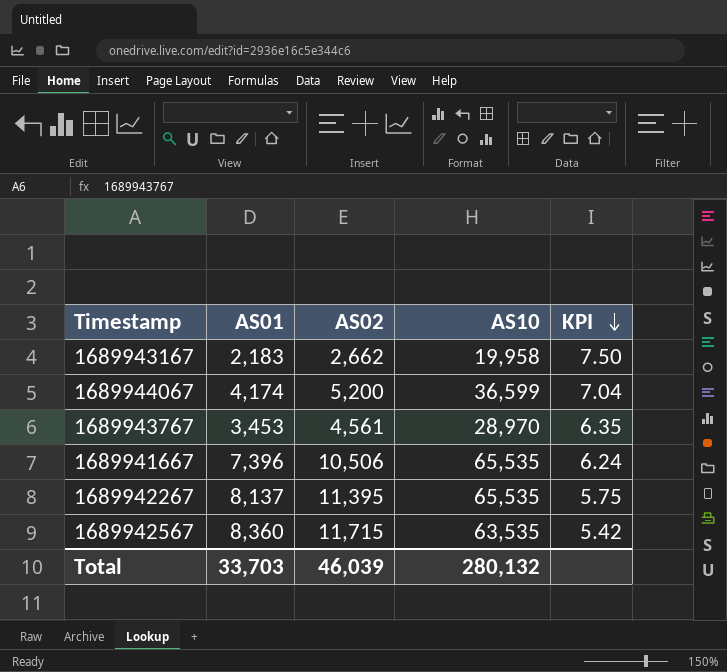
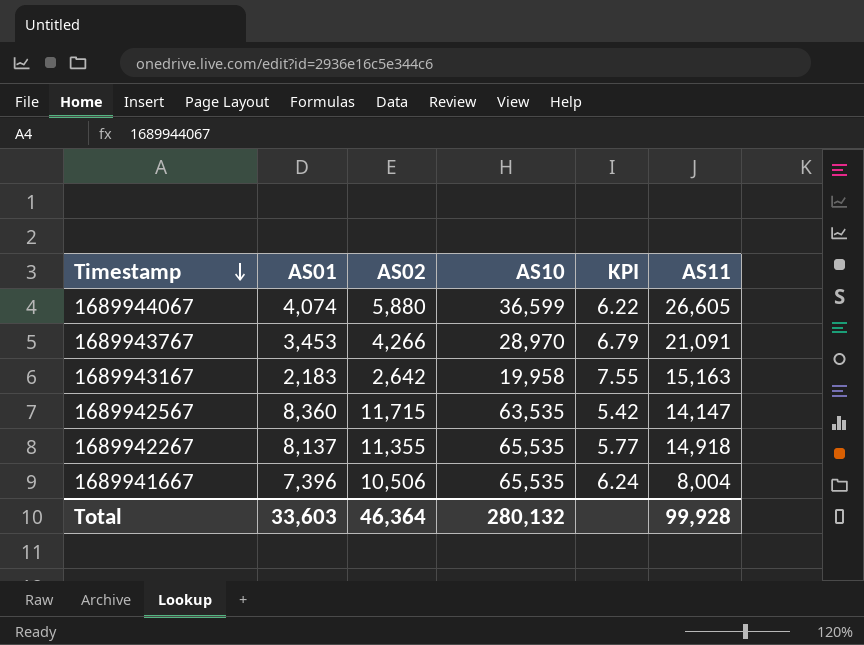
row order: KPI descending -> Timestamp descending
column AS11 | position: none -> 6
1689944067 | AS01: 4,174 -> 4,074
1689944067 | AS02: 5,200 -> 5,880
1689944067 | KPI: 7.04 -> 6.22
1689943767 | AS02: 4,561 -> 4,266
1689943767 | KPI: 6.35 -> 6.79
1689943167 | AS02: 2,662 -> 2,642
1689943167 | KPI: 7.50 -> 7.55
1689942267 | AS02: 11,395 -> 11,355
1689942267 | KPI: 5.75 -> 5.77
Total | AS01: 33,703 -> 33,603
Total | AS02: 46,039 -> 46,364

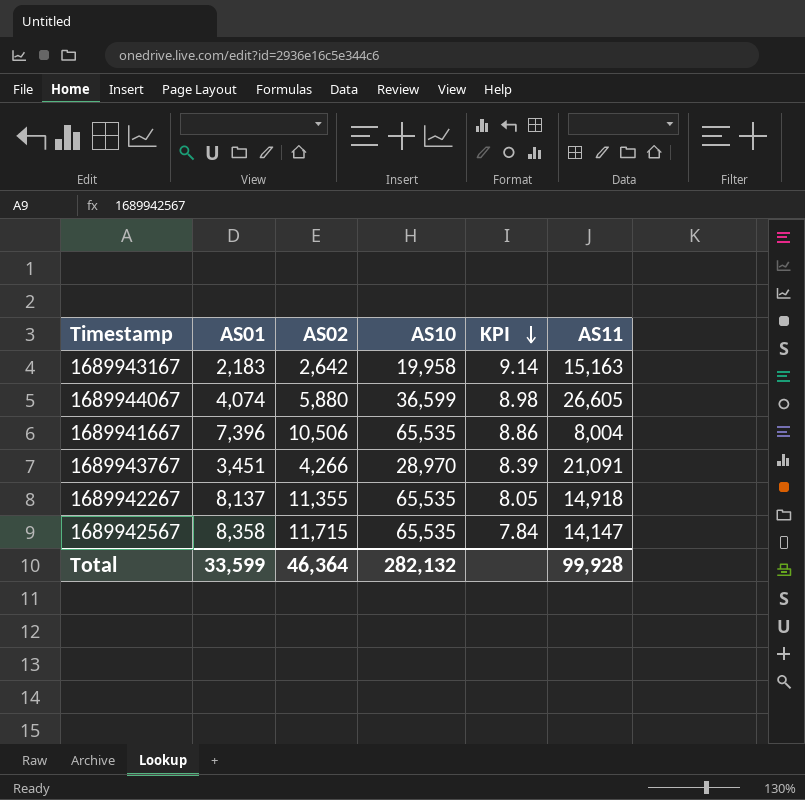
row order: Timestamp descending -> KPI descending
column KPI | formula: [AS10] / [AS02] -> [AS10] / [AS01]
1689943767 | AS01: 3,453 -> 3,451
1689942567 | AS01: 8,360 -> 8,358
1689942567 | AS10: 63,535 -> 65,535
Total | AS01: 33,603 -> 33,599
Total | AS10: 280,132 -> 282,132

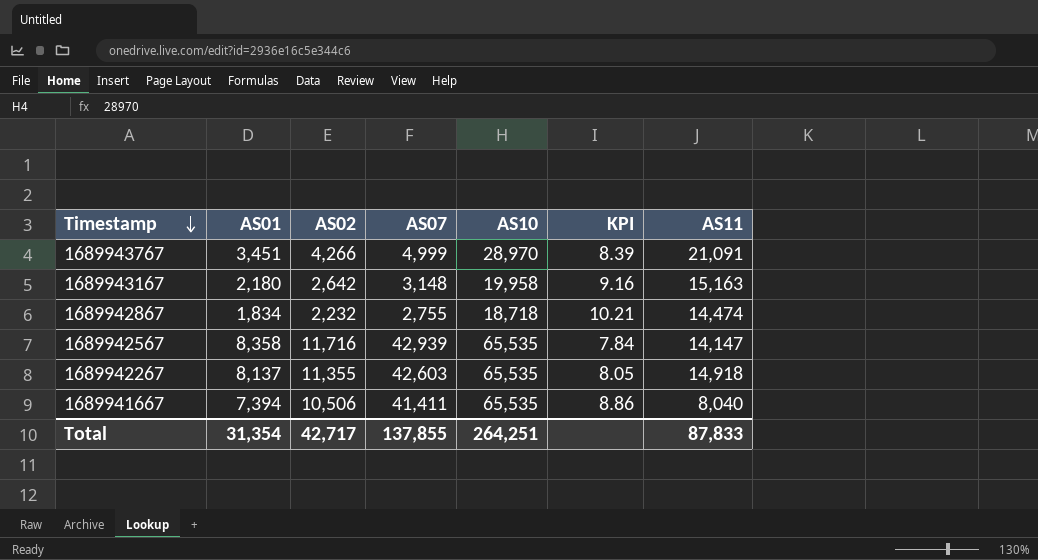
row order: KPI descending -> Timestamp descending
column AS07 | position: none -> 4
row 1689944067: 4,074 | 5,880 | 36,599 | 8.98 | 26,605 -> none
1689943167 | AS01: 2,183 -> 2,180
1689943167 | KPI: 9.14 -> 9.16
row 1689942867: none -> 1,834 | 2,232 | 2,755 | 18,718 | 10.21 | 14,474
1689942567 | AS02: 11,715 -> 11,716
1689941667 | AS01: 7,396 -> 7,394
1689941667 | AS11: 8,004 -> 8,040
Total | AS01: 33,599 -> 31,354
Total | AS02: 46,364 -> 42,717
Total | AS10: 282,132 -> 264,251
Total | AS11: 99,928 -> 87,833

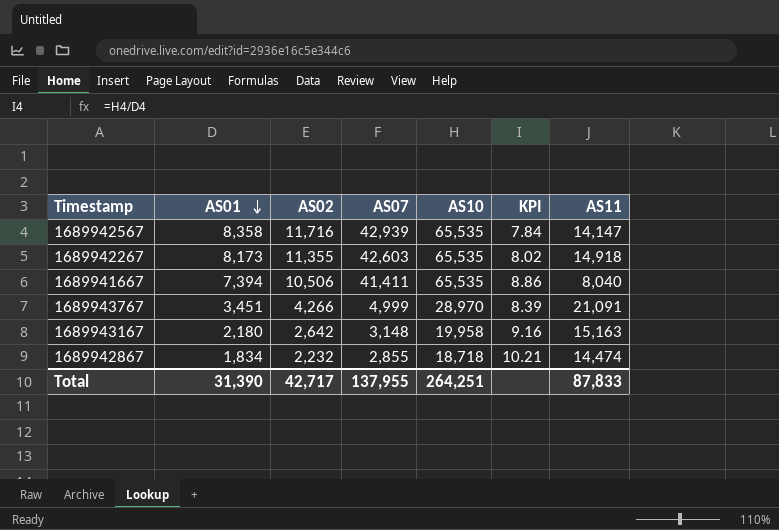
row order: Timestamp descending -> AS01 descending
1689942267 | AS01: 8,137 -> 8,173
1689942267 | KPI: 8.05 -> 8.02
1689942867 | AS07: 2,755 -> 2,855
Total | AS01: 31,354 -> 31,390
Total | AS07: 137,855 -> 137,955

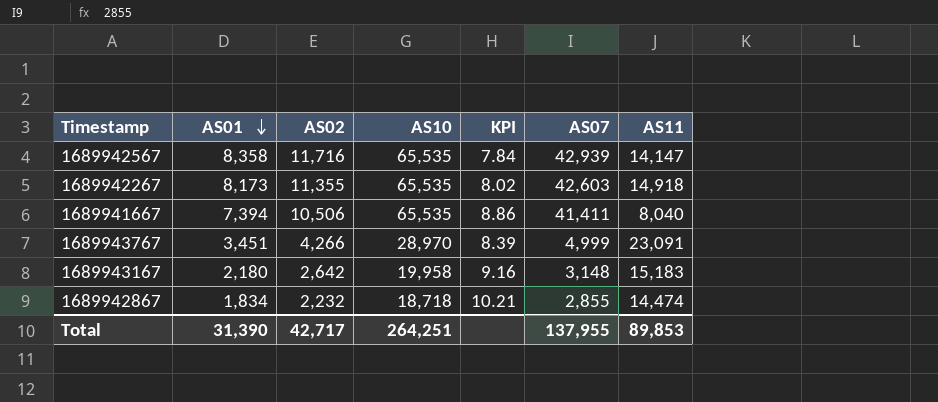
column AS07 | position: 4 -> 6
1689943767 | AS11: 21,091 -> 23,091
1689943167 | AS11: 15,163 -> 15,183
Total | AS11: 87,833 -> 89,853

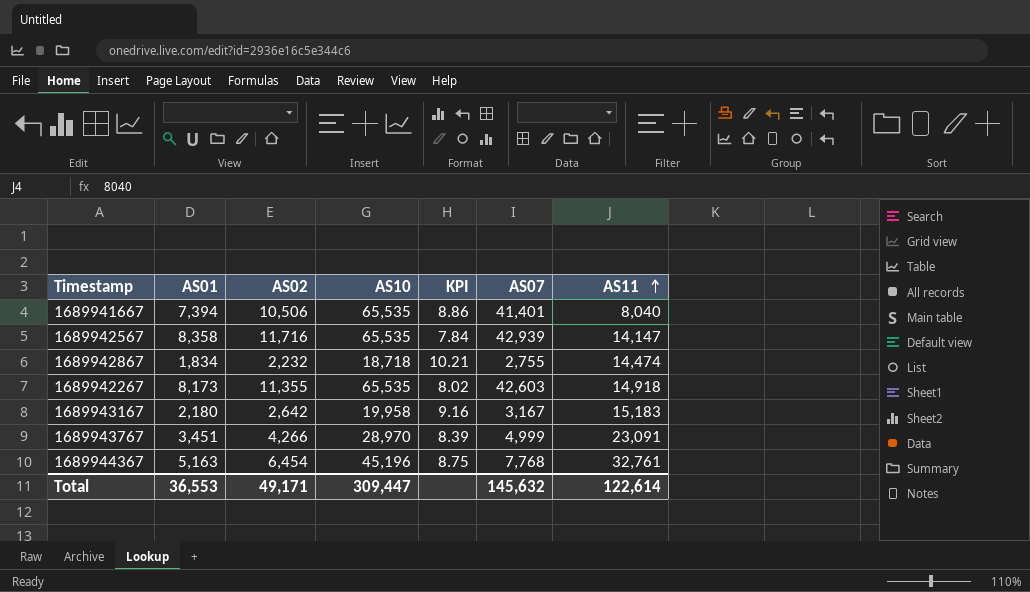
row order: AS01 descending -> AS11 ascending
1689941667 | AS07: 41,411 -> 41,401
1689942867 | AS07: 2,855 -> 2,755
1689943167 | AS07: 3,148 -> 3,167
row 1689944367: none -> 5,163 | 6,454 | 45,196 | 8.75 | 7,768 | 32,761
Total | AS01: 31,390 -> 36,553
Total | AS02: 42,717 -> 49,171
Total | AS10: 264,251 -> 309,447
Total | AS07: 137,955 -> 145,632
Total | AS11: 89,853 -> 122,614

